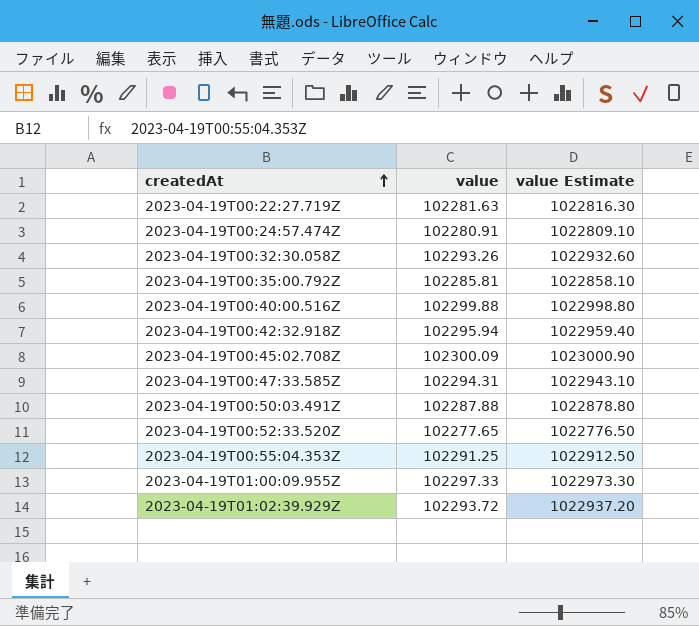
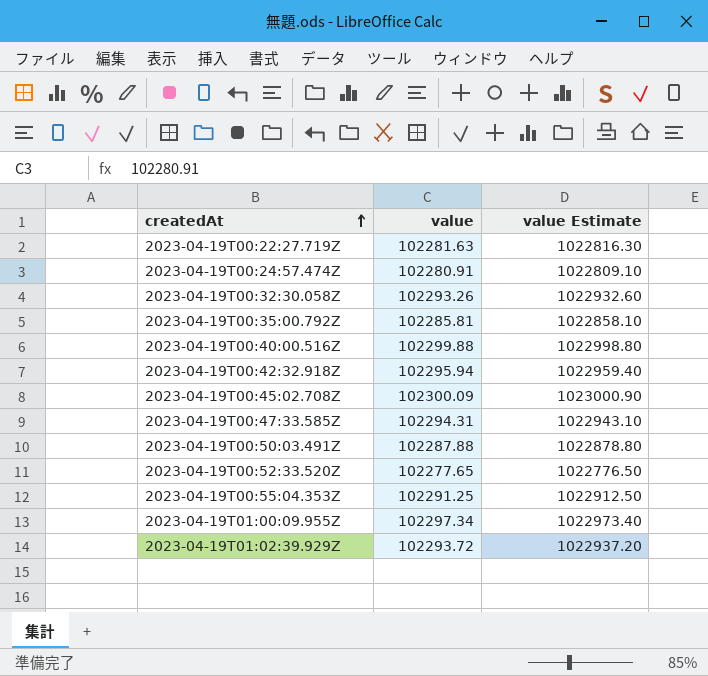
2023-04-19T01:00:09.955Z | value: 102297.33 -> 102297.34
2023-04-19T01:00:09.955Z | value Estimate: 1022973.30 -> 1022973.40

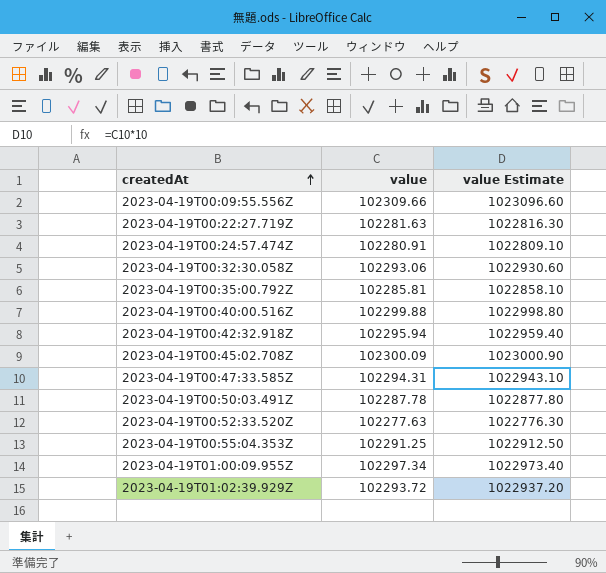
row 2023-04-19T00:09:55.556Z: none -> 102309.66 | 1023096.60
2023-04-19T00:32:30.058Z | value: 102293.26 -> 102293.06
2023-04-19T00:32:30.058Z | value Estimate: 1022932.60 -> 1022930.60
2023-04-19T00:50:03.491Z | value: 102287.88 -> 102287.78
2023-04-19T00:50:03.491Z | value Estimate: 1022878.80 -> 1022877.80
2023-04-19T00:52:33.520Z | value: 102277.65 -> 102277.63
2023-04-19T00:52:33.520Z | value Estimate: 1022776.50 -> 1022776.30

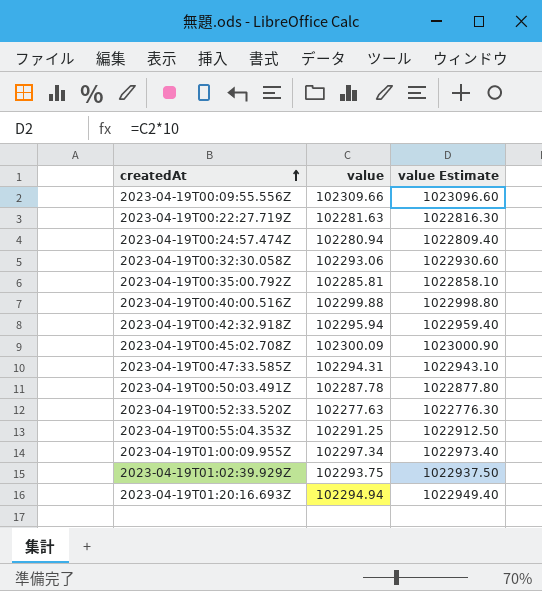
2023-04-19T00:24:57.474Z | value: 102280.91 -> 102280.94
2023-04-19T00:24:57.474Z | value Estimate: 1022809.10 -> 1022809.40
2023-04-19T01:02:39.929Z | value: 102293.72 -> 102293.75
2023-04-19T01:02:39.929Z | value Estimate: 1022937.20 -> 1022937.50
row 2023-04-19T01:20:16.693Z: none -> 102294.94 | 1022949.40

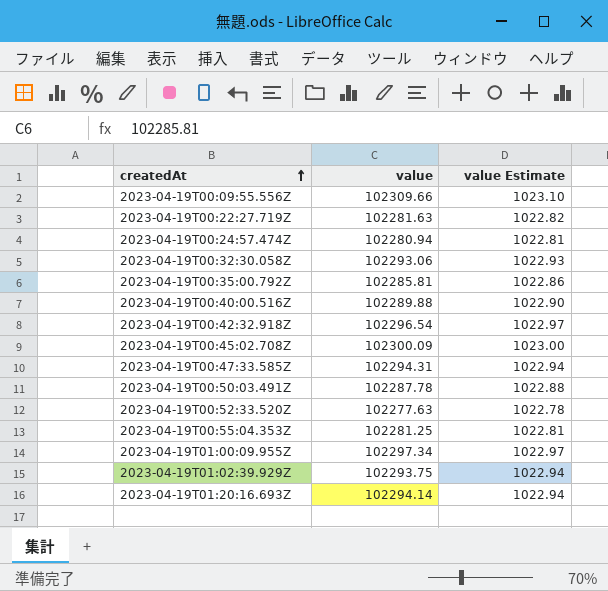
column value Estimate | formula: [value] * 10 -> [value] * 0.01
2023-04-19T00:40:00.516Z | value: 102299.88 -> 102289.88
2023-04-19T00:42:32.918Z | value: 102295.94 -> 102296.54
2023-04-19T00:55:04.353Z | value: 102291.25 -> 102281.25
2023-04-19T01:20:16.693Z | value: 102294.94 -> 102294.14

